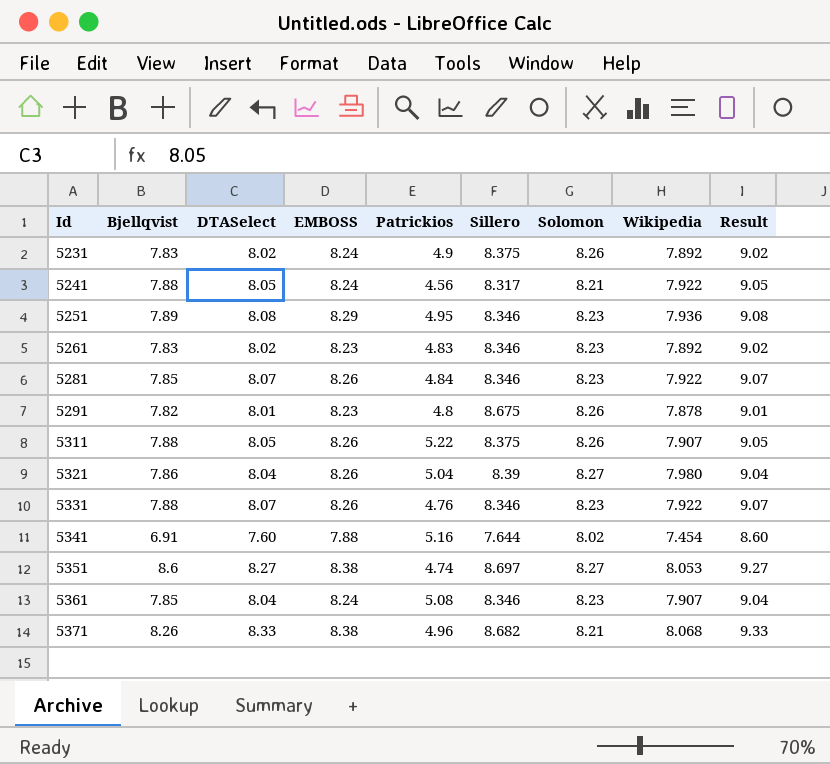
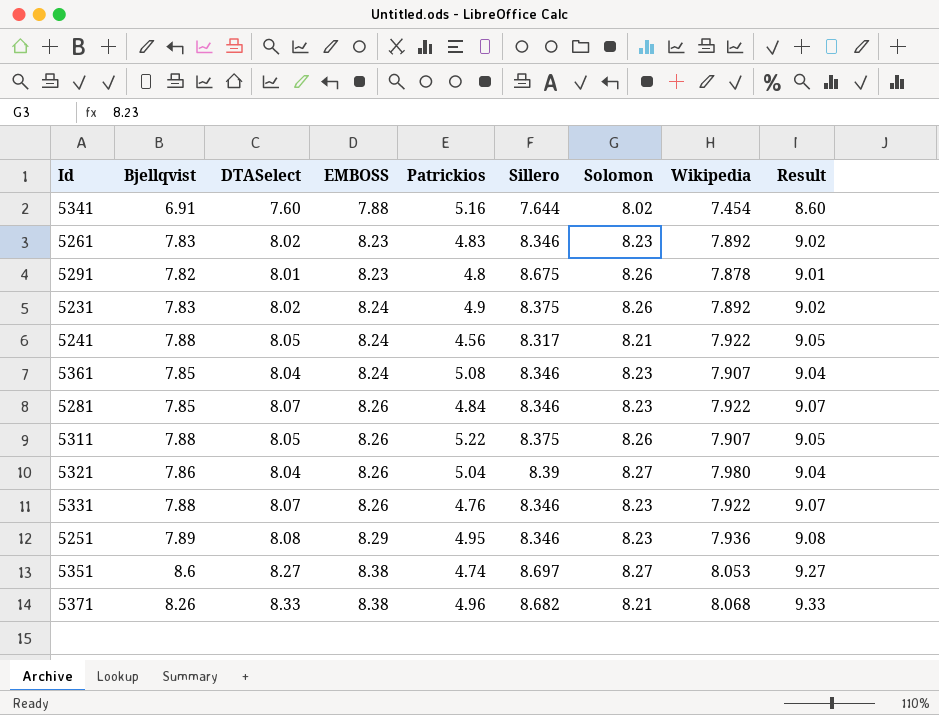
row order: Id ascending -> EMBOSS ascending

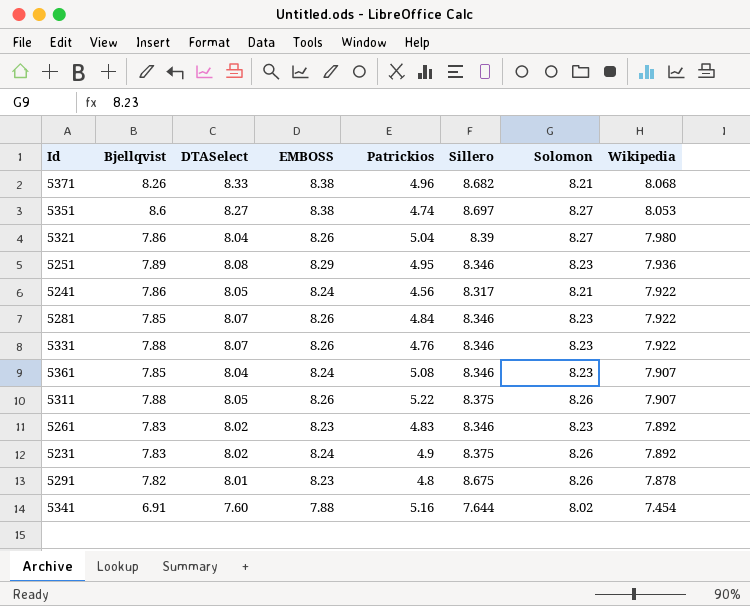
row order: EMBOSS ascending -> Wikipedia descending
column Result | formula: [DTASelect] + 1 -> none
5241 | Bjellqvist: 7.88 -> 7.86

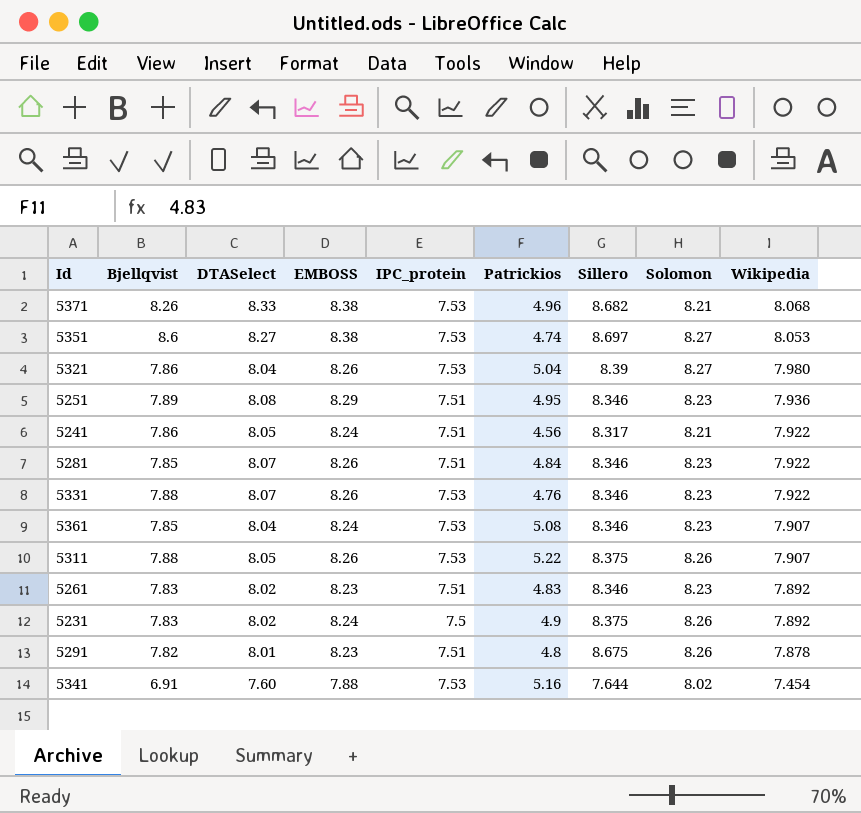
column IPC_protein | position: none -> 5

